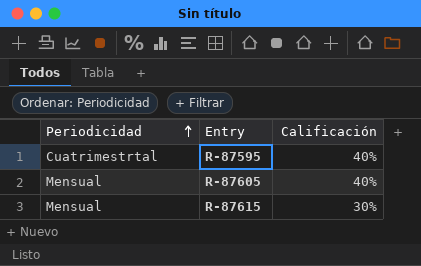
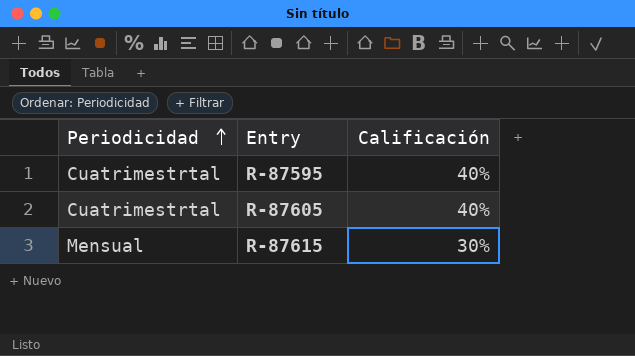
R-87605 | Periodicidad: Mensual -> Cuatrimestrtal

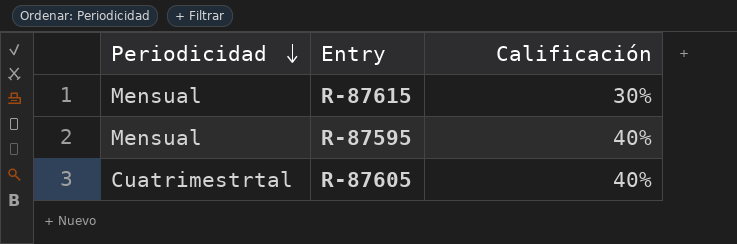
row order: Periodicidad ascending -> Periodicidad descending
R-87595 | Periodicidad: Cuatrimestrtal -> Mensual

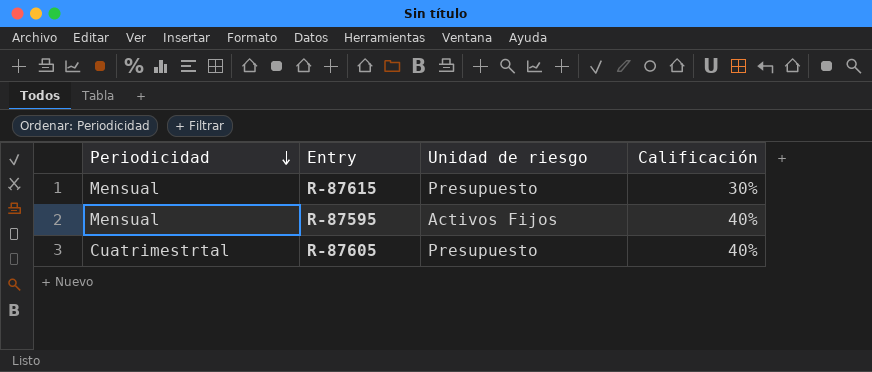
column Unidad de riesgo | position: none -> 3

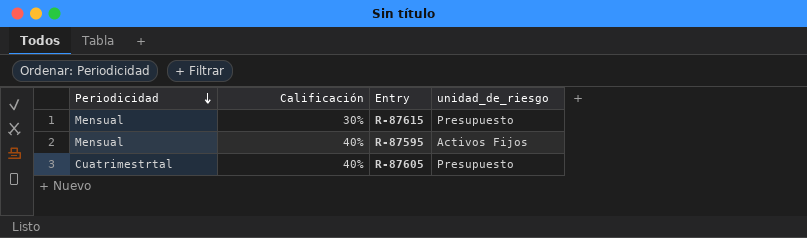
column Calificación | position: 4 -> 2
column name: Unidad de riesgo -> unidad_de_riesgo

